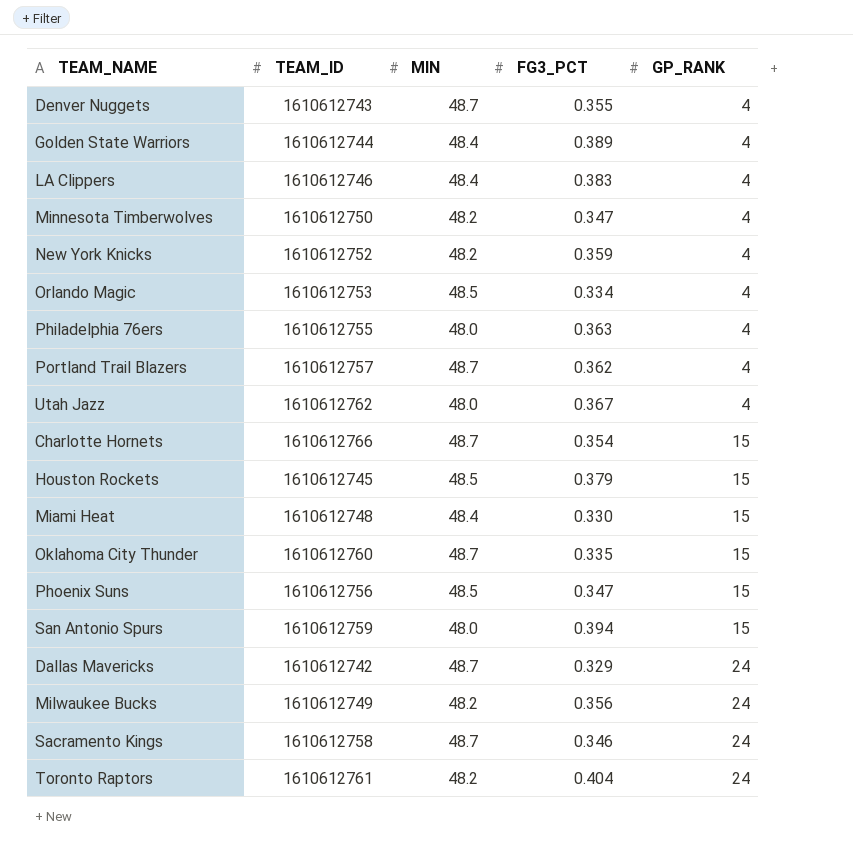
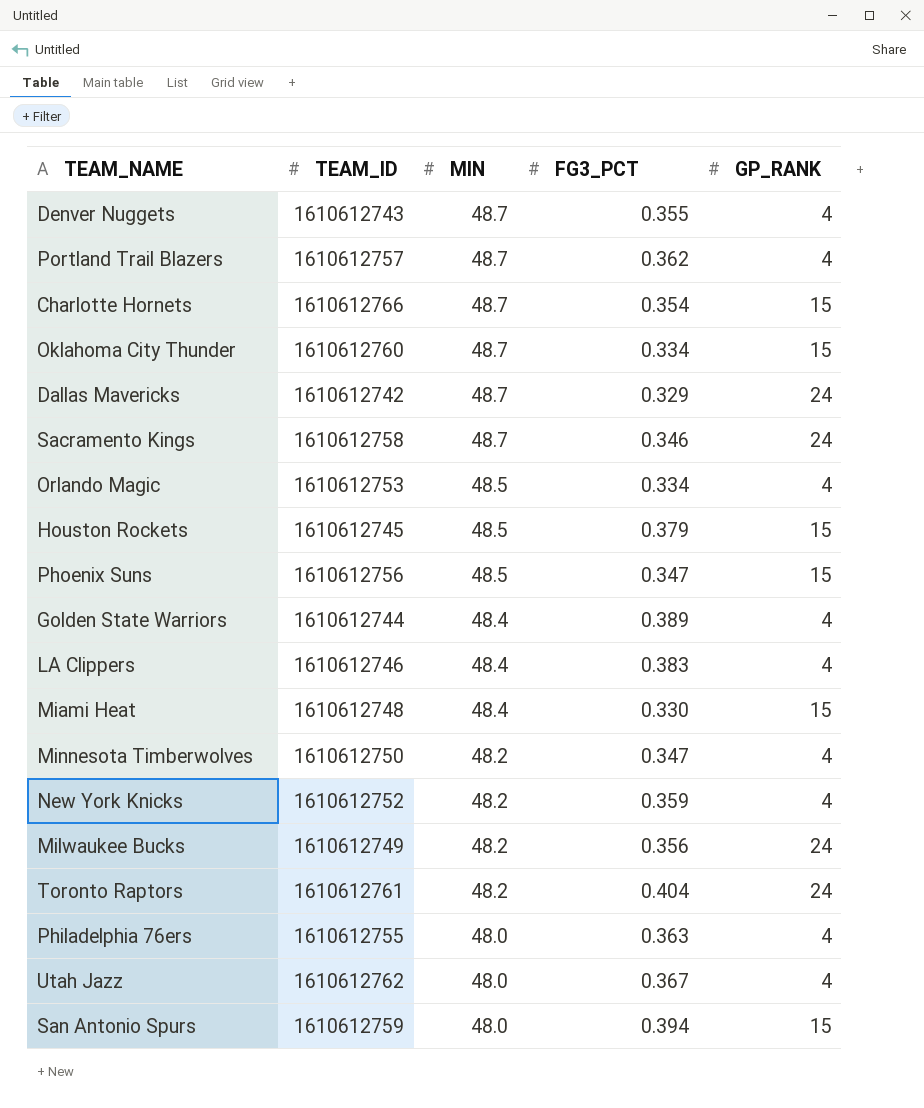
row order: GP_RANK ascending -> MIN descending
Oklahoma City Thunder | FG3_PCT: 0.335 -> 0.334

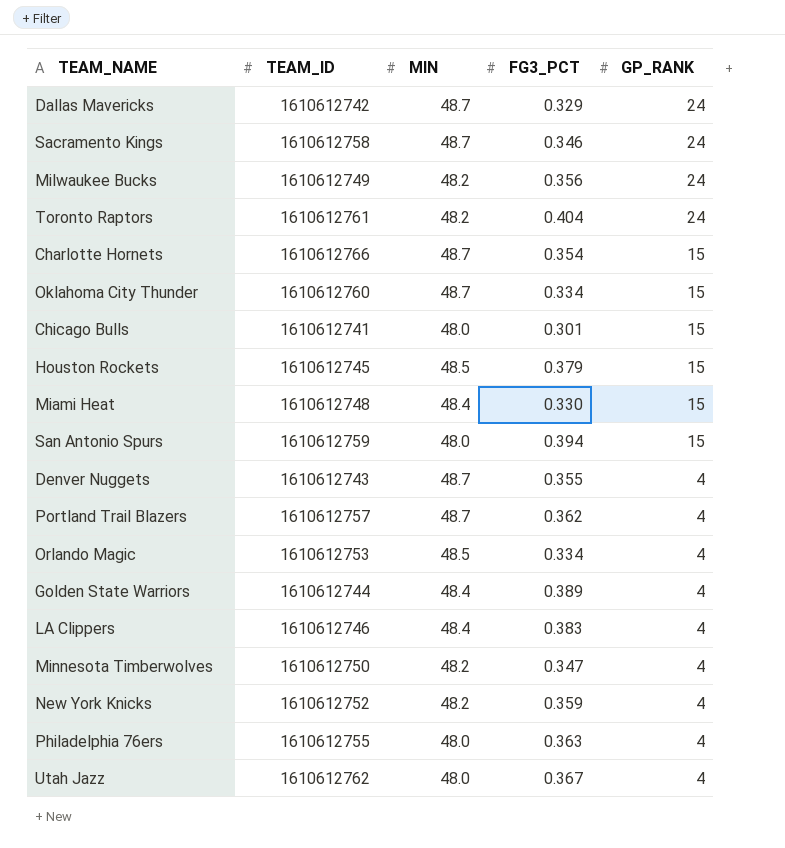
row order: MIN descending -> GP_RANK descending
row Phoenix Suns: 1610612756 | 48.5 | 0.347 | 15 -> none
row Chicago Bulls: none -> 1610612741 | 48.0 | 0.301 | 15

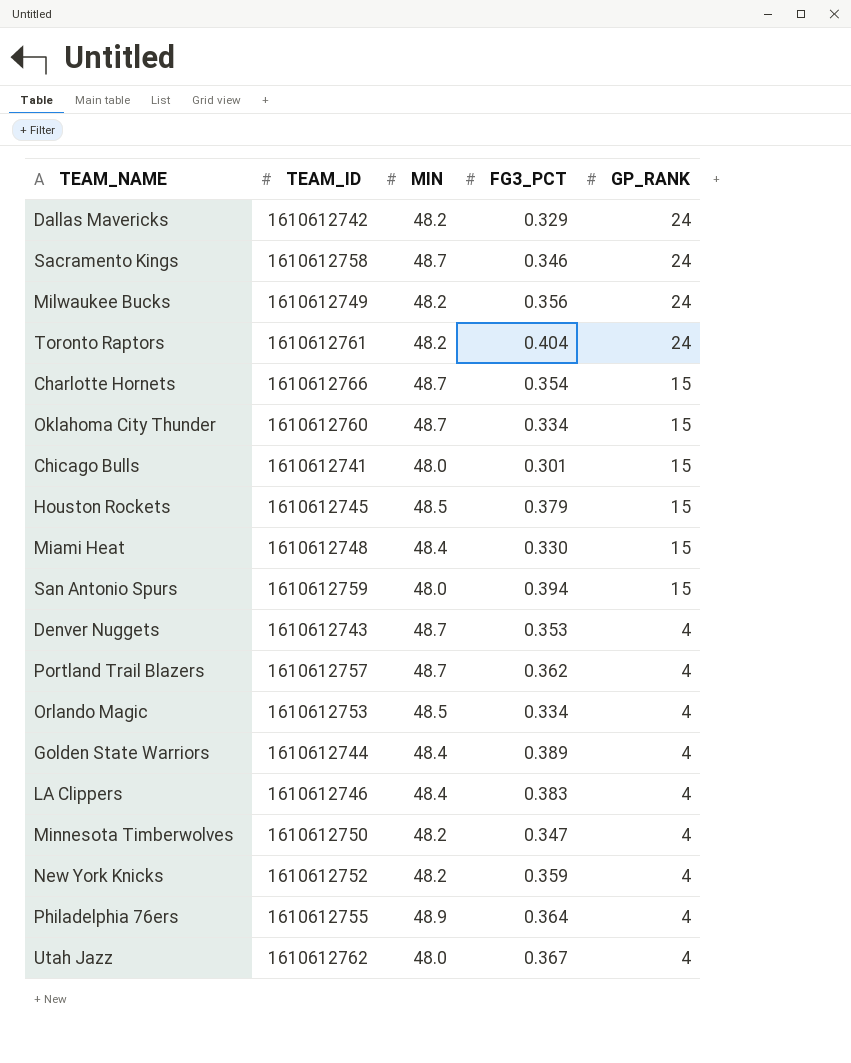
Dallas Mavericks | MIN: 48.7 -> 48.2
Denver Nuggets | FG3_PCT: 0.355 -> 0.353
Philadelphia 76ers | MIN: 48.0 -> 48.9
Philadelphia 76ers | FG3_PCT: 0.363 -> 0.364

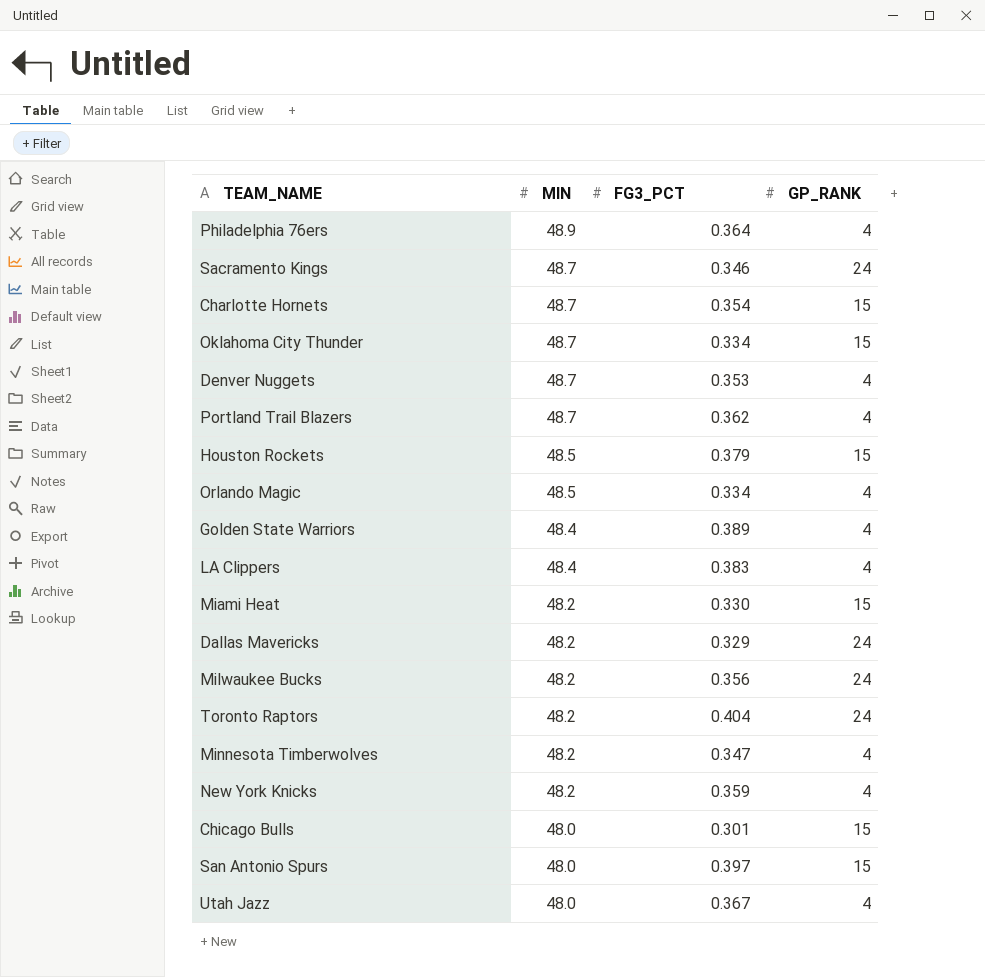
row order: GP_RANK descending -> MIN descending
column TEAM_ID | position: 2 -> none
Miami Heat | MIN: 48.4 -> 48.2
San Antonio Spurs | FG3_PCT: 0.394 -> 0.397

